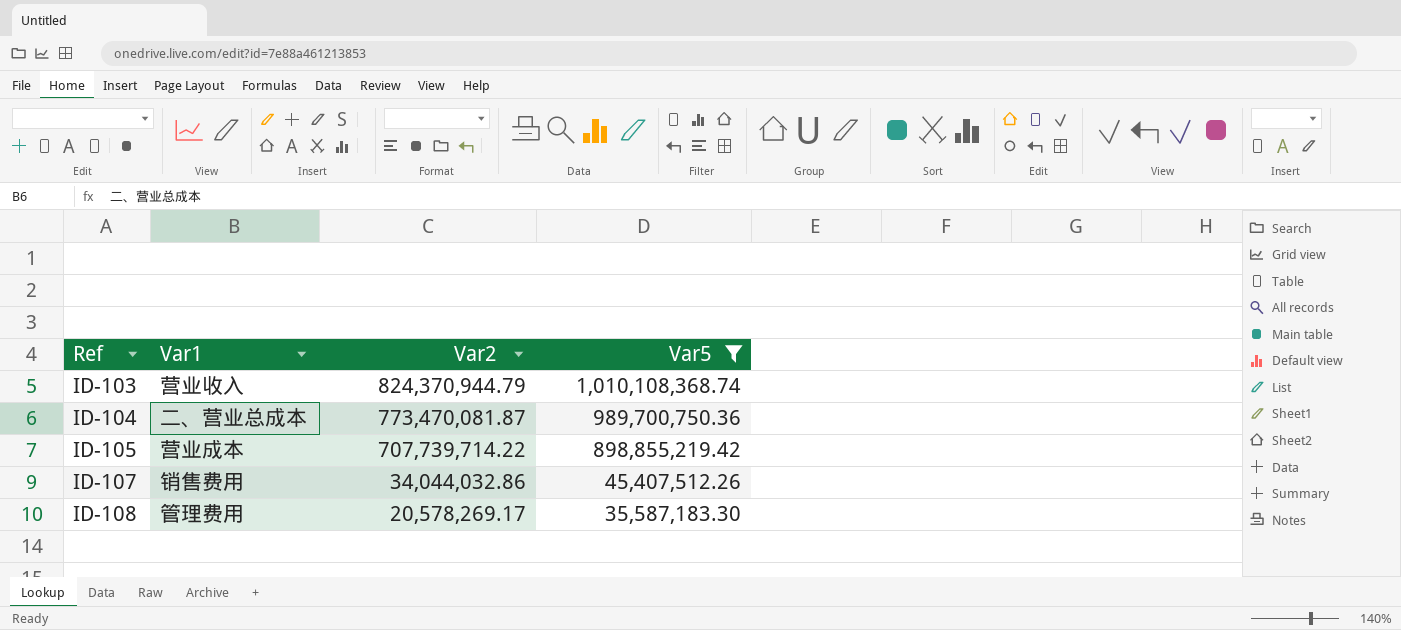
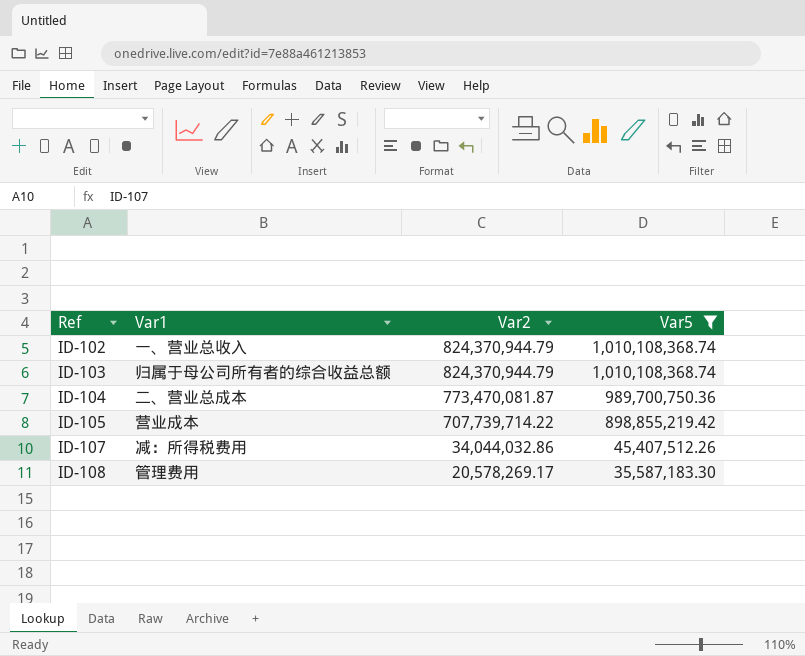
row ID-102: none -> 一、营业总收入 | 824,370,944.79 | 1,010,108,368.74
ID-103 | Var1: 营业收入 -> 归属于母公司所有者的综合收益总额
ID-107 | Var1: 销售费用 -> 减：所得税费用

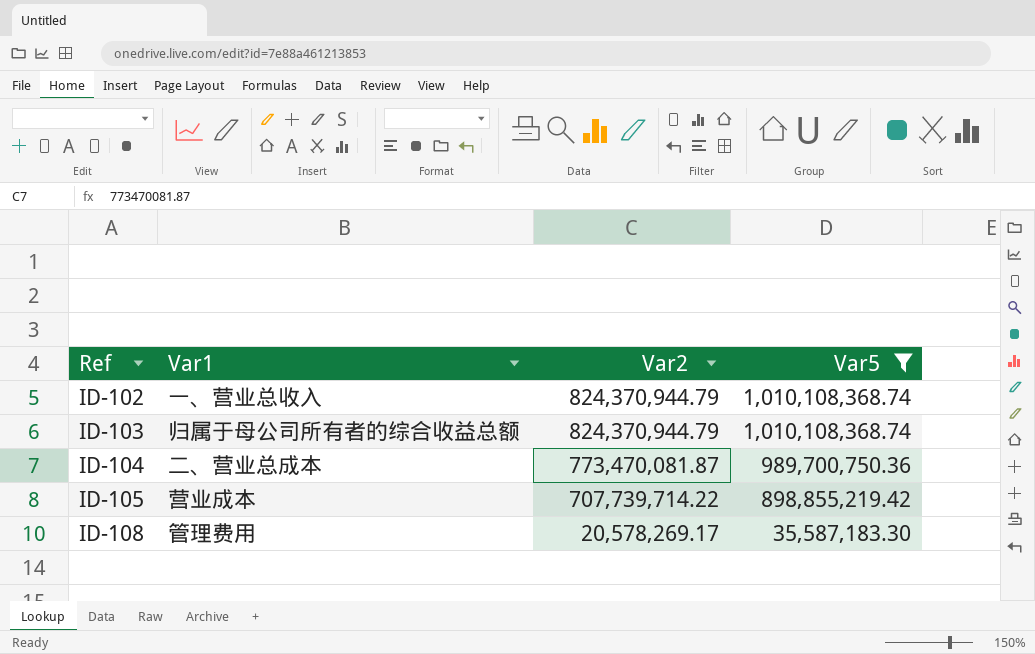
row ID-107: 减：所得税费用 | 34,044,032.86 | 45,407,512.26 -> none

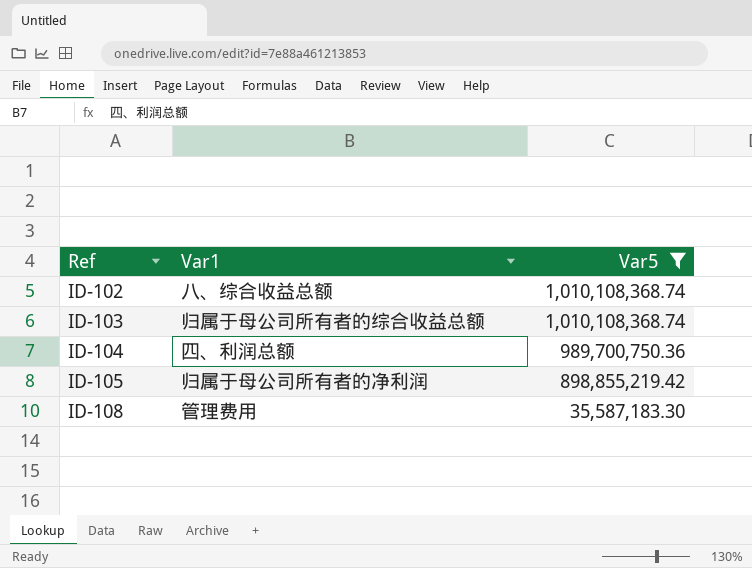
column Var2 | position: 3 -> none
ID-102 | Var1: 一、营业总收入 -> 八、综合收益总额
ID-104 | Var1: 二、营业总成本 -> 四、利润总额
ID-105 | Var1: 营业成本 -> 归属于母公司所有者的净利润

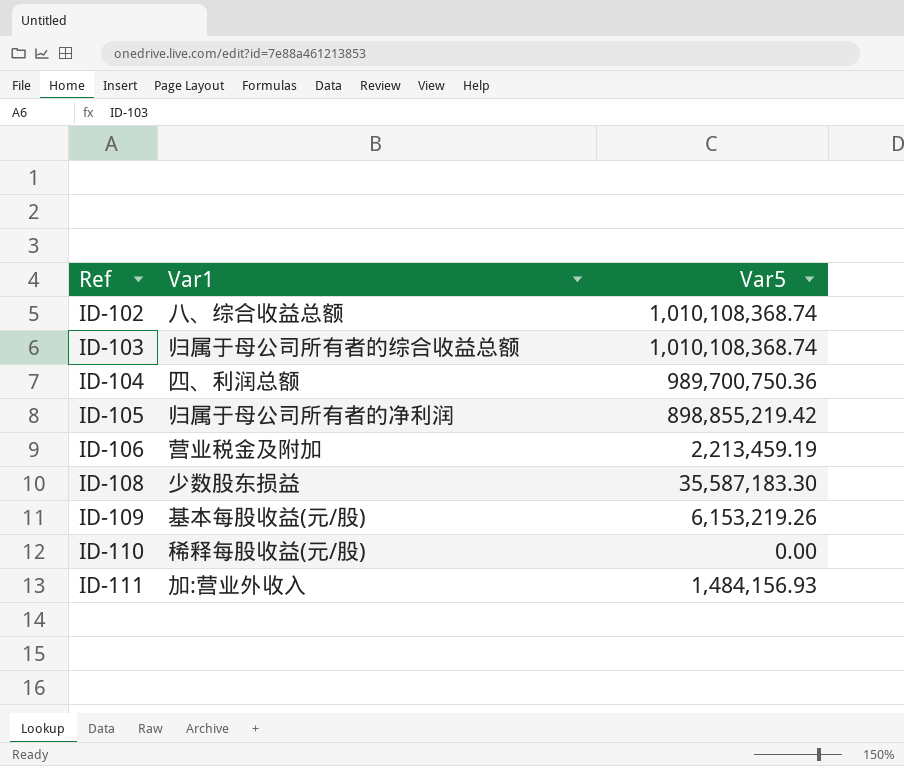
filter: Var5 >= 35,587,183.30 -> none
ID-108 | Var1: 管理费用 -> 少数股东损益

